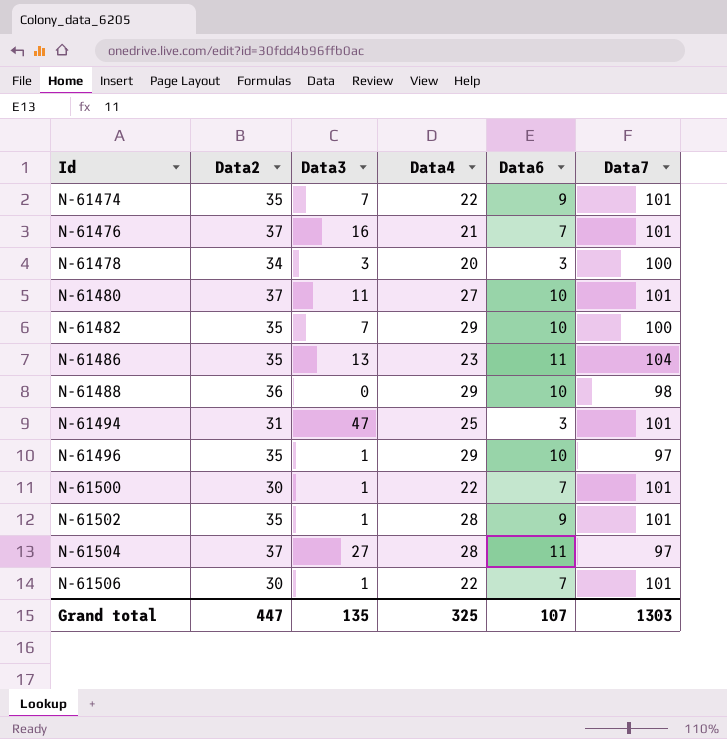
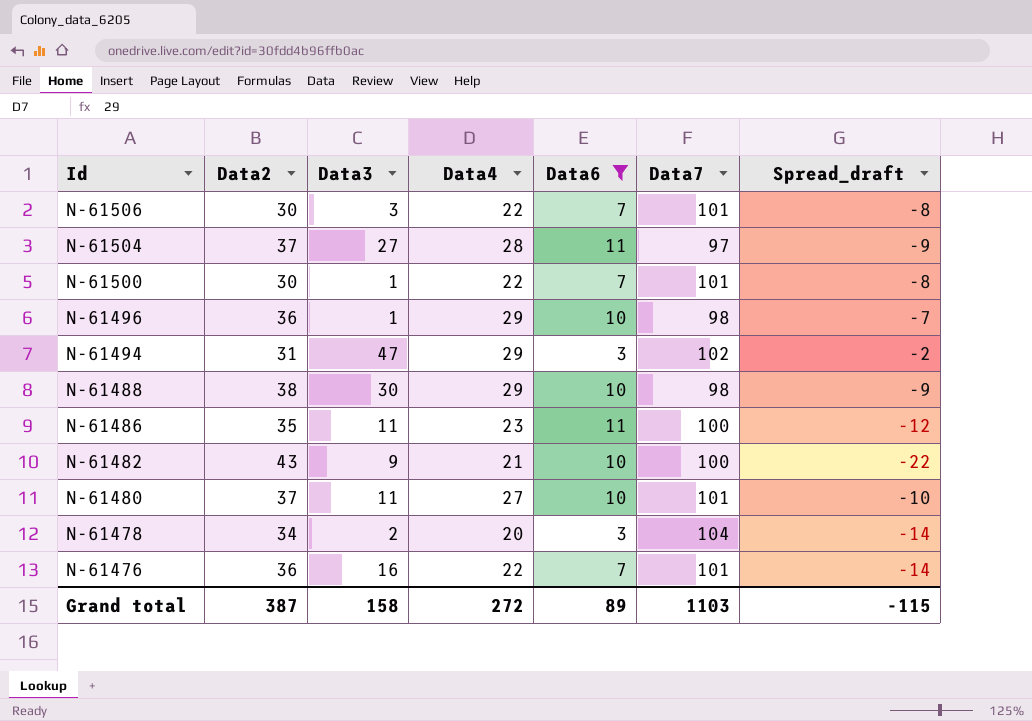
filter: none -> Data6 != 9
row order: Id ascending -> Id descending
column Spread_draft | formula: none -> [Data4] - [Data2]
N-61506 | Data3: 1 -> 3
N-61496 | Data2: 35 -> 36
N-61496 | Data7: 97 -> 98
N-61494 | Data4: 25 -> 29
N-61494 | Data7: 101 -> 102
N-61488 | Data2: 36 -> 38
N-61488 | Data3: 0 -> 30
N-61486 | Data3: 13 -> 11
N-61486 | Data7: 104 -> 100
N-61482 | Data2: 35 -> 43
N-61482 | Data3: 7 -> 9
N-61482 | Data4: 29 -> 21
N-61478 | Data3: 3 -> 2
N-61478 | Data7: 100 -> 104
N-61476 | Data2: 37 -> 36
N-61476 | Data4: 21 -> 22
Grand total | Data2: 447 -> 387
Grand total | Data3: 135 -> 158
Grand total | Data4: 325 -> 272
Grand total | Data6: 107 -> 89
Grand total | Data7: 1303 -> 1103

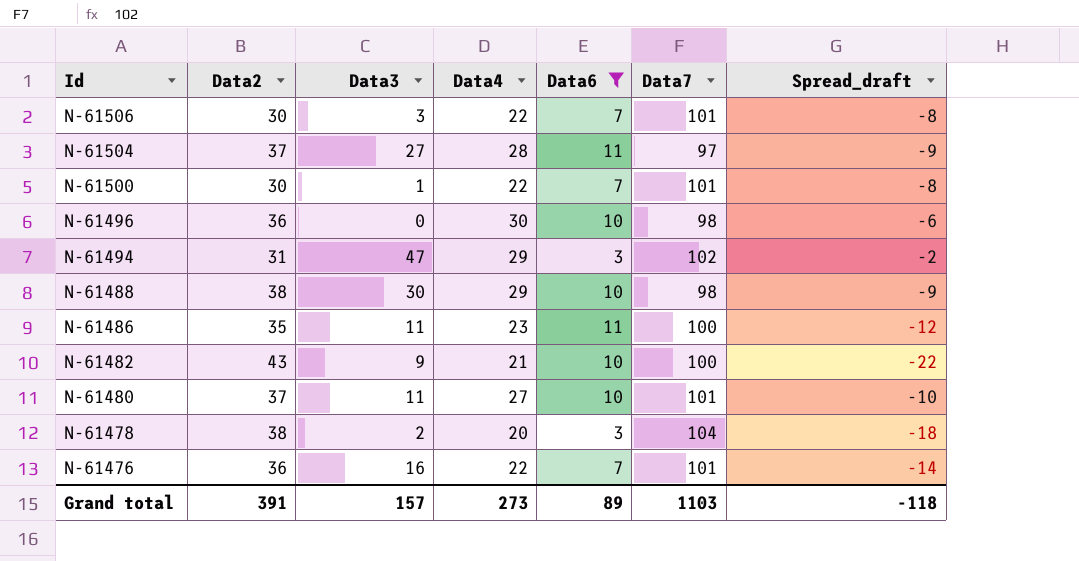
N-61496 | Data3: 1 -> 0
N-61496 | Data4: 29 -> 30
N-61496 | Spread_draft: -7 -> -6
N-61478 | Data2: 34 -> 38
N-61478 | Spread_draft: -14 -> -18
Grand total | Data2: 387 -> 391
Grand total | Data3: 158 -> 157
Grand total | Data4: 272 -> 273
Grand total | Spread_draft: -115 -> -118

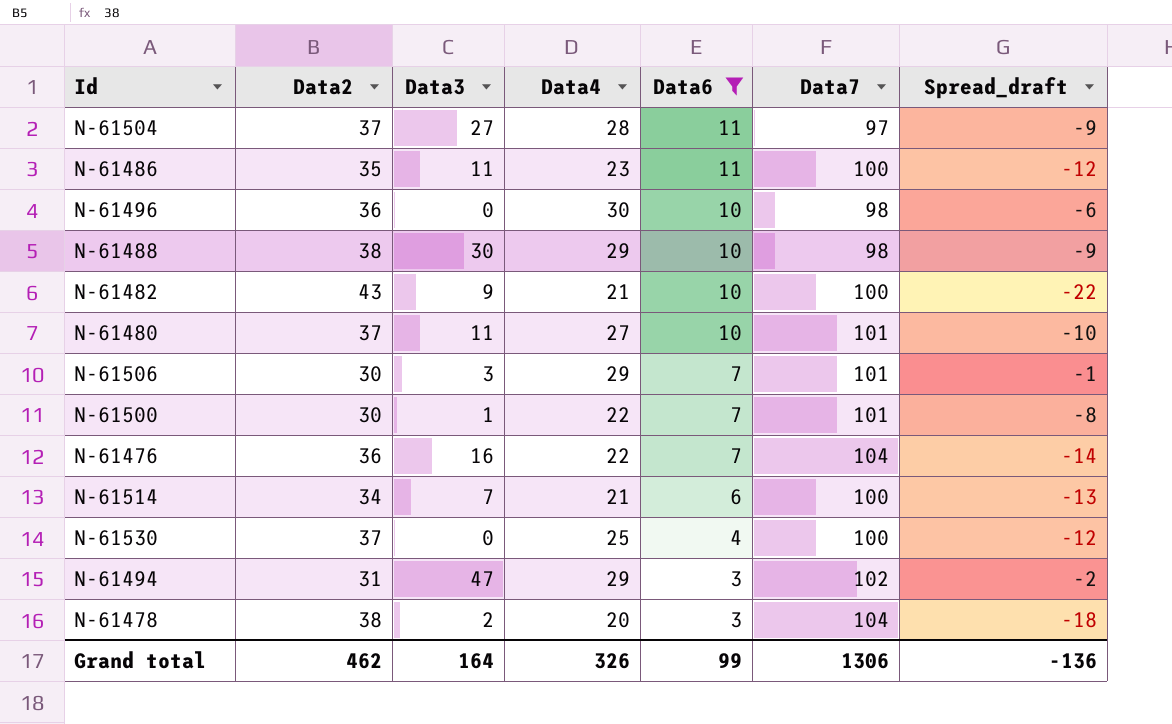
row order: Id descending -> Data6 descending
N-61506 | Data4: 22 -> 29
N-61506 | Spread_draft: -8 -> -1
N-61476 | Data7: 101 -> 104
row N-61514: none -> 34 | 7 | 21 | 6 | 100 | -13
row N-61530: none -> 37 | 0 | 25 | 4 | 100 | -12
Grand total | Data2: 391 -> 462
Grand total | Data3: 157 -> 164
Grand total | Data4: 273 -> 326
Grand total | Data6: 89 -> 99
Grand total | Data7: 1103 -> 1306
Grand total | Spread_draft: -118 -> -136

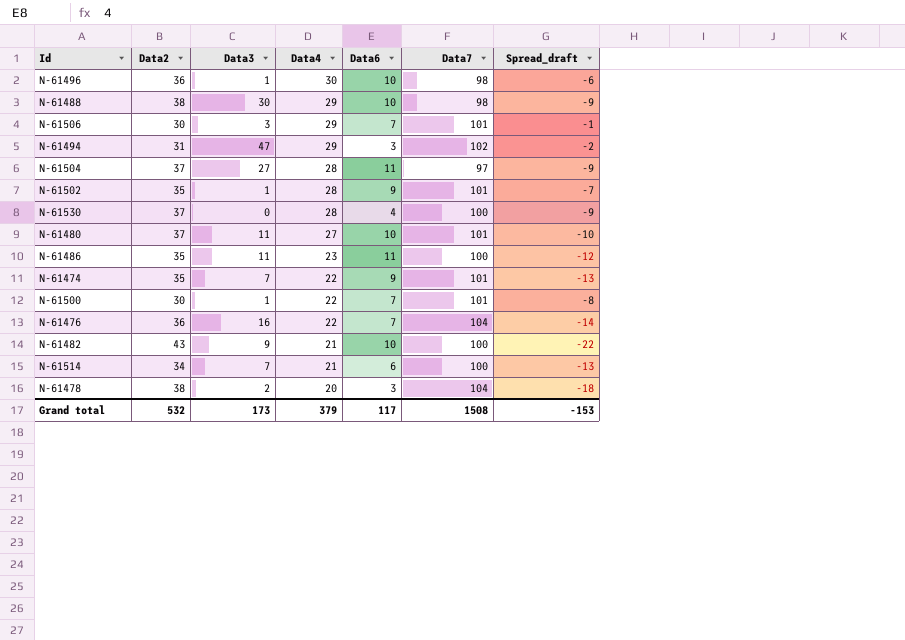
filter: Data6 != 9 -> none
row order: Data6 descending -> Data4 descending
N-61496 | Data3: 0 -> 1
N-61530 | Data4: 25 -> 28
N-61530 | Spread_draft: -12 -> -9
Grand total | Data2: 462 -> 532
Grand total | Data3: 164 -> 173
Grand total | Data4: 326 -> 379
Grand total | Data6: 99 -> 117
Grand total | Data7: 1306 -> 1508
Grand total | Spread_draft: -136 -> -153

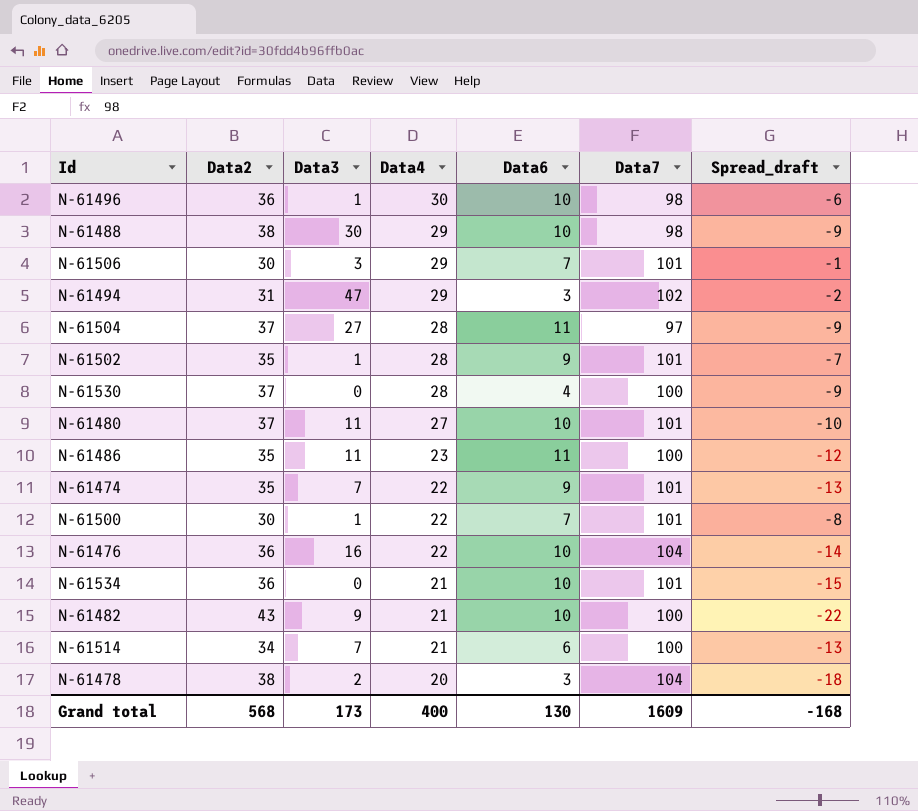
N-61476 | Data6: 7 -> 10
row N-61534: none -> 36 | 0 | 21 | 10 | 101 | -15
Grand total | Data2: 532 -> 568
Grand total | Data4: 379 -> 400
Grand total | Data6: 117 -> 130
Grand total | Data7: 1508 -> 1609
Grand total | Spread_draft: -153 -> -168

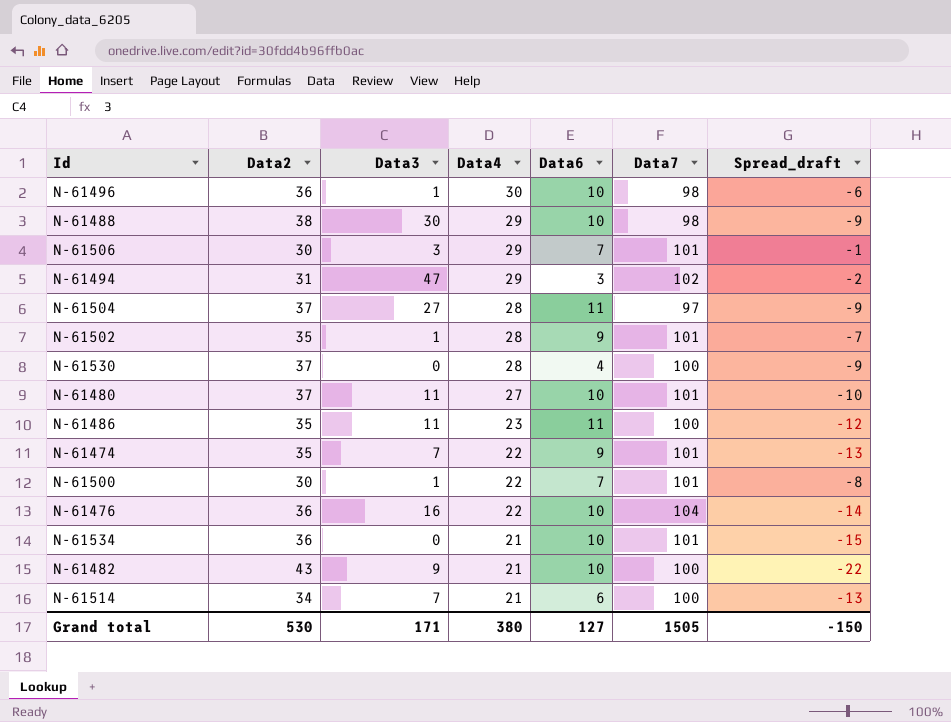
row N-61478: 38 | 2 | 20 | 3 | 104 | -18 -> none
Grand total | Data2: 568 -> 530
Grand total | Data3: 173 -> 171
Grand total | Data4: 400 -> 380
Grand total | Data6: 130 -> 127
Grand total | Data7: 1609 -> 1505
Grand total | Spread_draft: -168 -> -150

